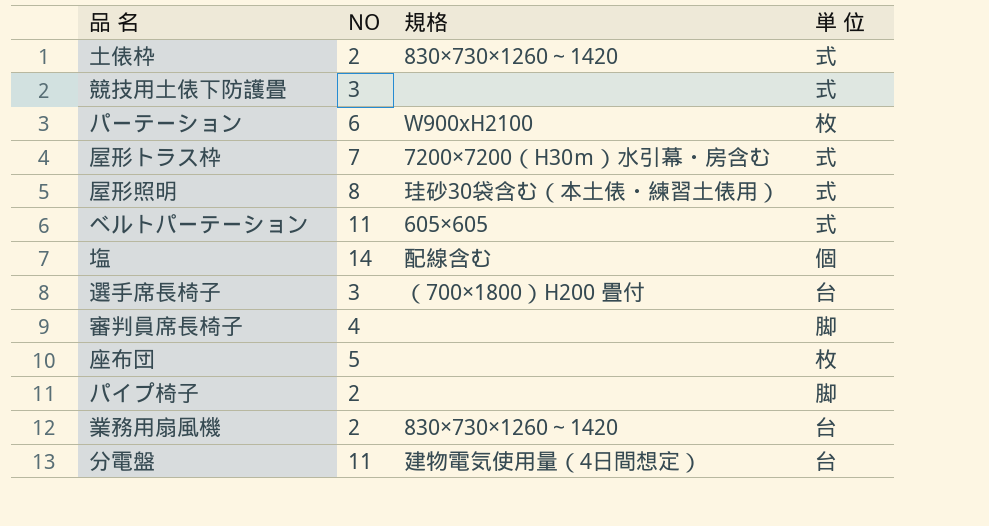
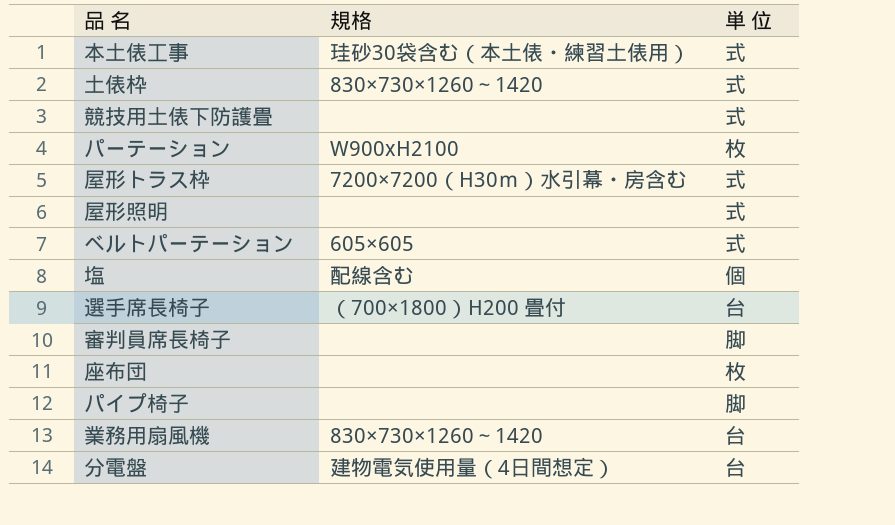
column NO | position: 2 -> none
row 本土俵工事: none -> 珪砂30袋含む（本土俵・練習土俵用） | 式
屋形照明 | 規格: 珪砂30袋含む（本土俵・練習土俵用） -> none

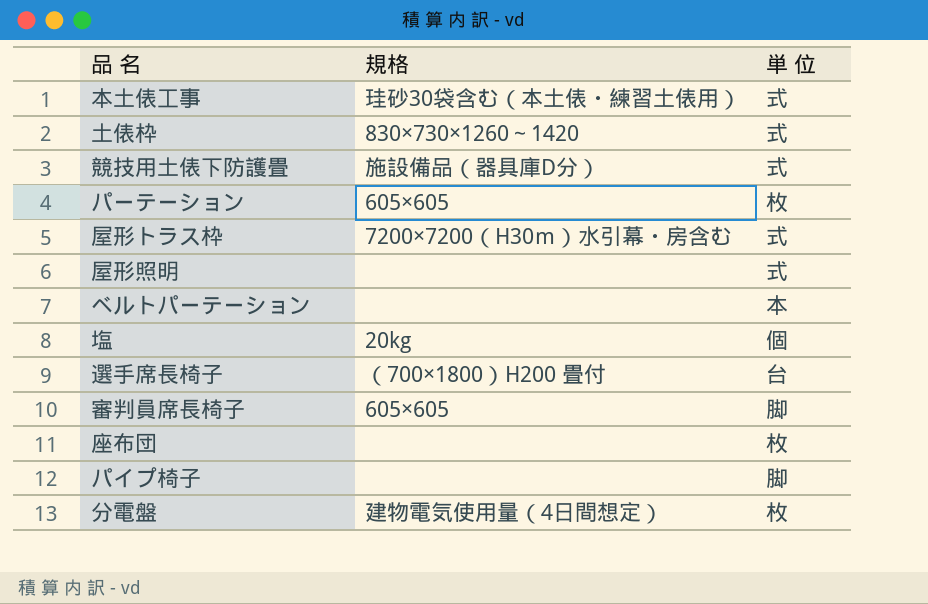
row 業務用扇風機: 830×730×1260～1420 | 台 -> none
競技用土俵下防護畳 | 規格: none -> 施設備品（器具庫D分）
パーテーション | 規格: W900xH2100 -> 605×605
ベルトパーテーション | 規格: 605×605 -> none
ベルトパーテーション | 単 位: 式 -> 本
塩 | 規格: 配線含む -> 20kg
審判員席長椅子 | 規格: none -> 605×605
分電盤 | 単 位: 台 -> 枚

